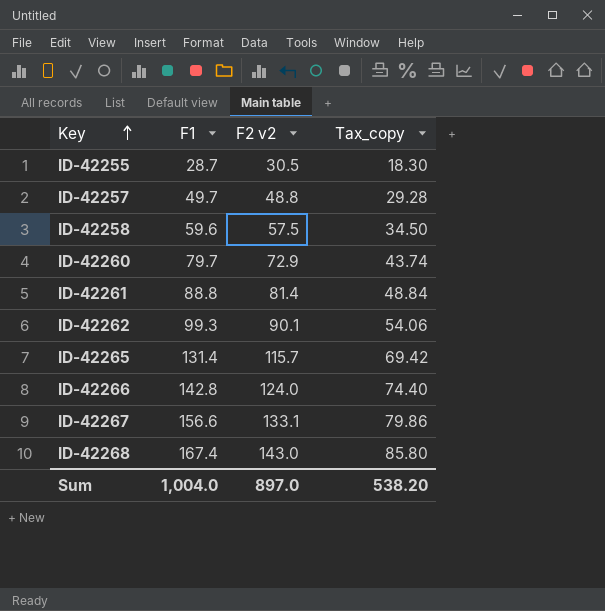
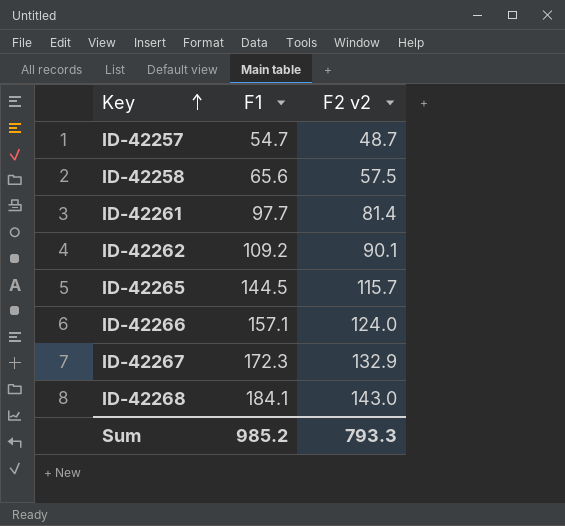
column Tax_copy | formula: [F2 v2] * 0.6 -> none
row ID-42255: 28.7 | 30.5 | 18.30 -> none
row ID-42260: 79.7 | 72.9 | 43.74 -> none
ID-42257 | F1: 49.7 -> 54.7
ID-42257 | F2 v2: 48.8 -> 48.7
ID-42258 | F1: 59.6 -> 65.6
ID-42261 | F1: 88.8 -> 97.7
ID-42262 | F1: 99.3 -> 109.2
ID-42265 | F1: 131.4 -> 144.5
ID-42266 | F1: 142.8 -> 157.1
ID-42267 | F1: 156.6 -> 172.3
ID-42267 | F2 v2: 133.1 -> 132.9
ID-42268 | F1: 167.4 -> 184.1
Sum | F1: 1,004.0 -> 985.2
Sum | F2 v2: 897.0 -> 793.3

